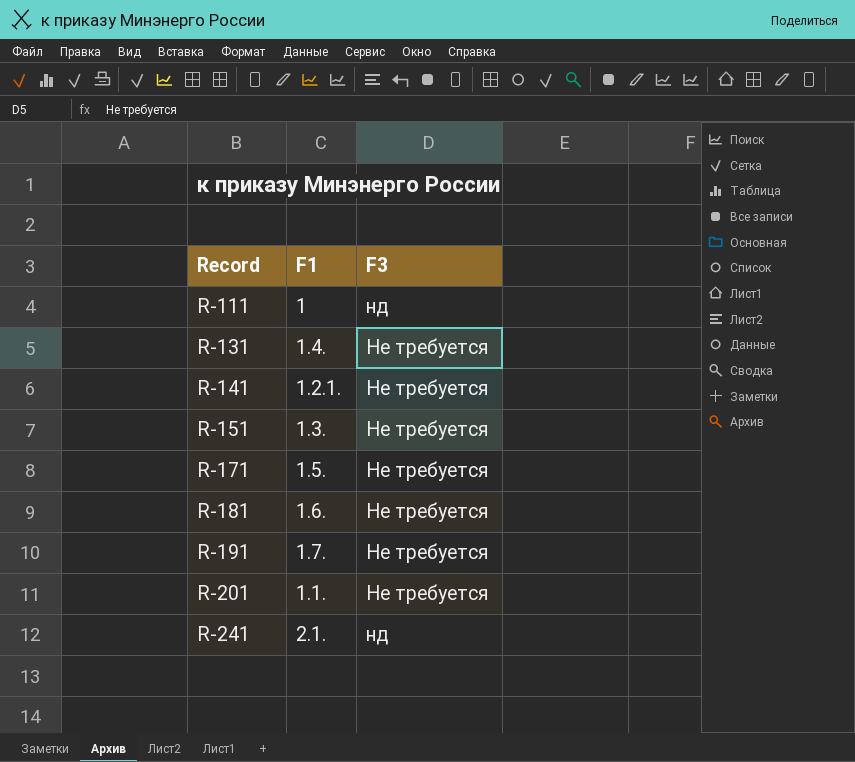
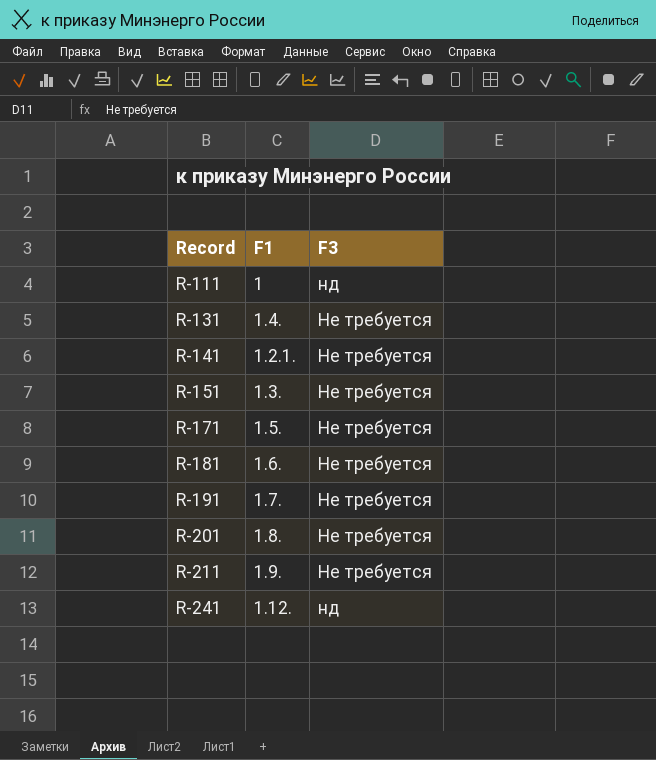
R-201 | F1: 1.1. -> 1.8.
row R-211: none -> 1.9. | Не требуется
R-241 | F1: 2.1. -> 1.12.

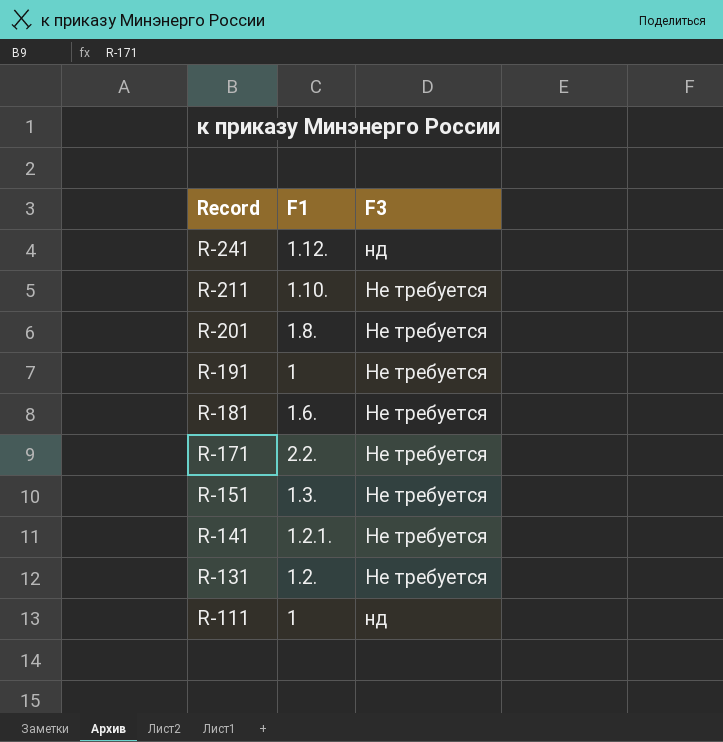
row order: Record ascending -> Record descending
R-211 | F1: 1.9. -> 1.10.
R-191 | F1: 1.7. -> 1
R-171 | F1: 1.5. -> 2.2.
R-131 | F1: 1.4. -> 1.2.

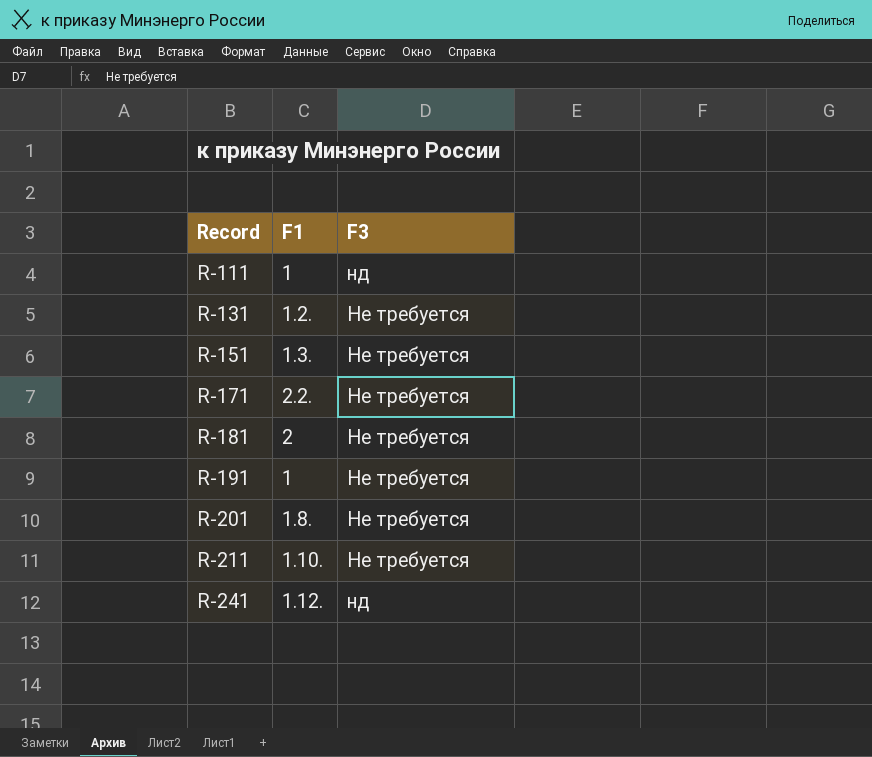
row order: Record descending -> Record ascending
row R-141: 1.2.1. | Не требуется -> none
R-181 | F1: 1.6. -> 2

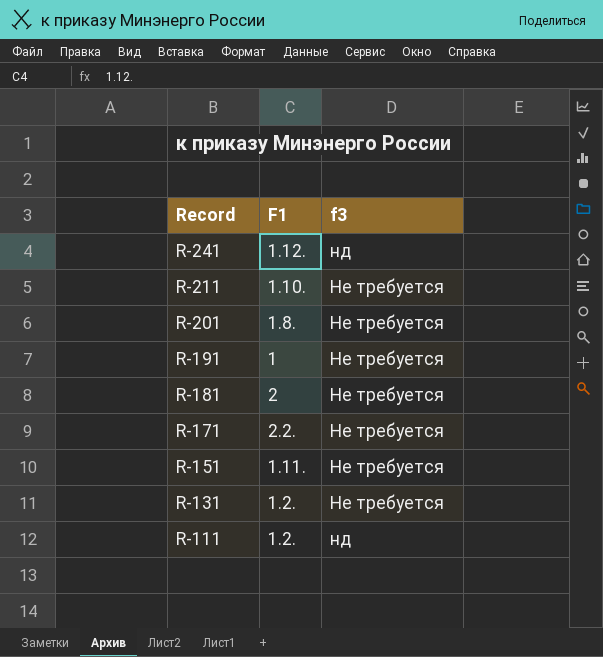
row order: Record ascending -> Record descending
column name: F3 -> f3
R-151 | F1: 1.3. -> 1.11.
R-111 | F1: 1 -> 1.2.

